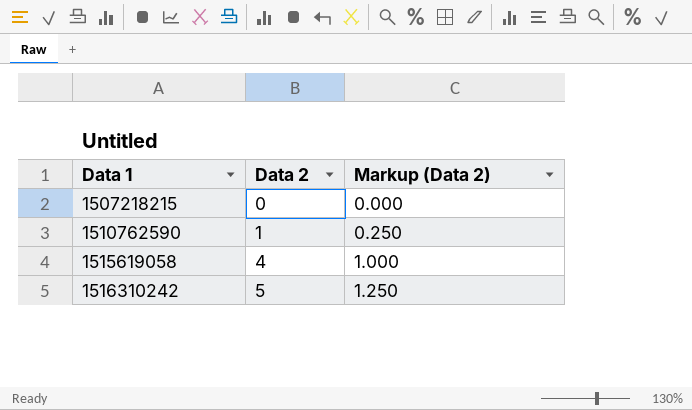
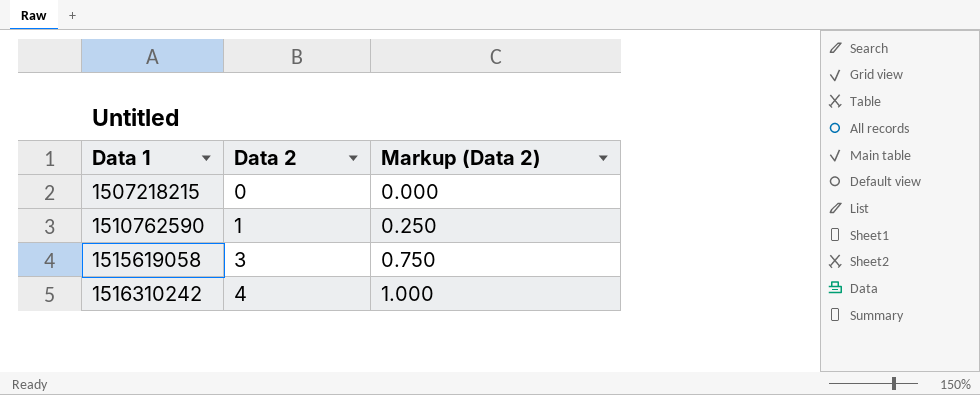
1515619058 | Data 2: 4 -> 3
1515619058 | Markup (Data 2): 1.000 -> 0.750
1516310242 | Data 2: 5 -> 4
1516310242 | Markup (Data 2): 1.250 -> 1.000

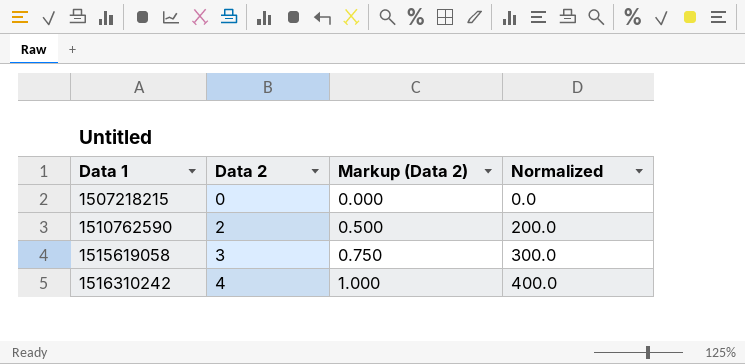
column Normalized | formula: none -> [Data 2] * 100
1510762590 | Data 2: 1 -> 2
1510762590 | Markup (Data 2): 0.250 -> 0.500

